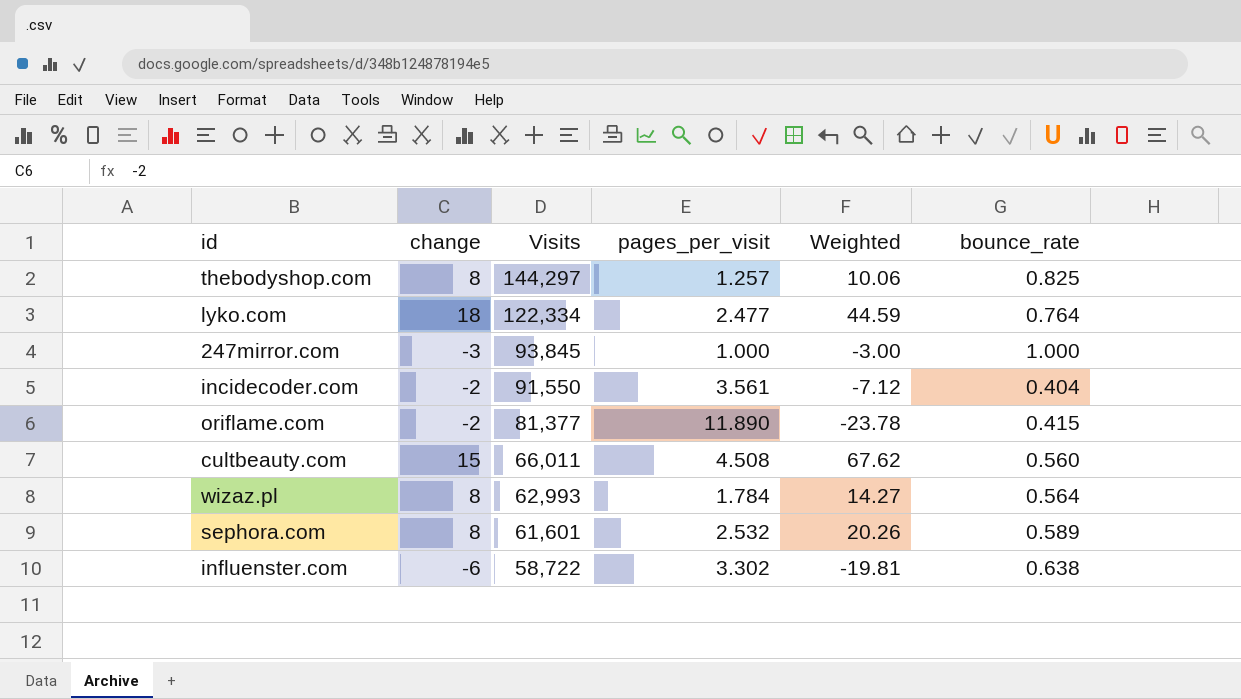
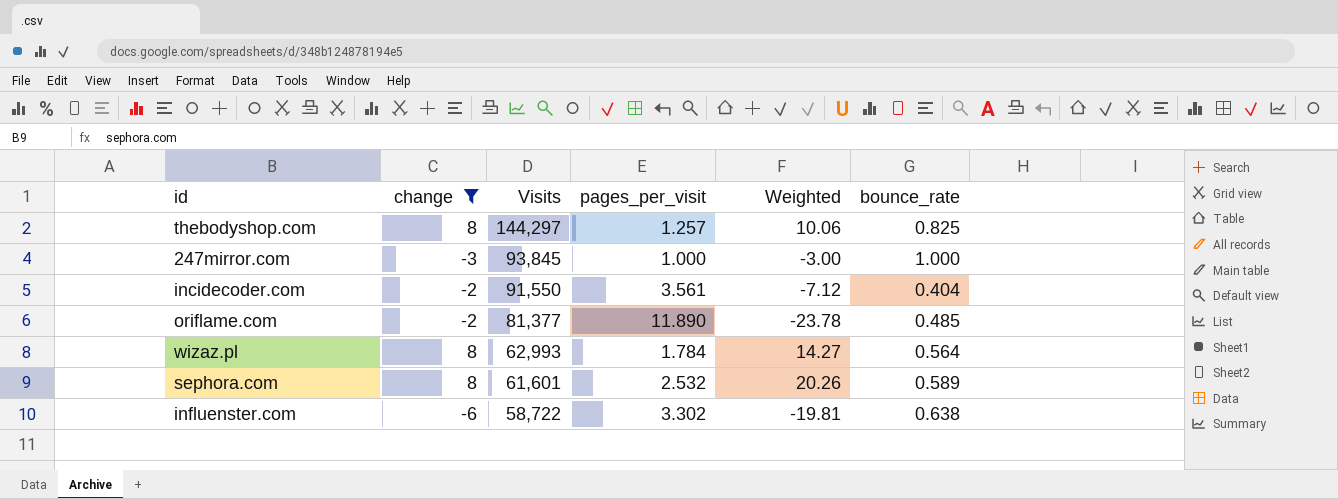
filter: none -> change <= 8
oriflame.com | bounce_rate: 0.415 -> 0.485

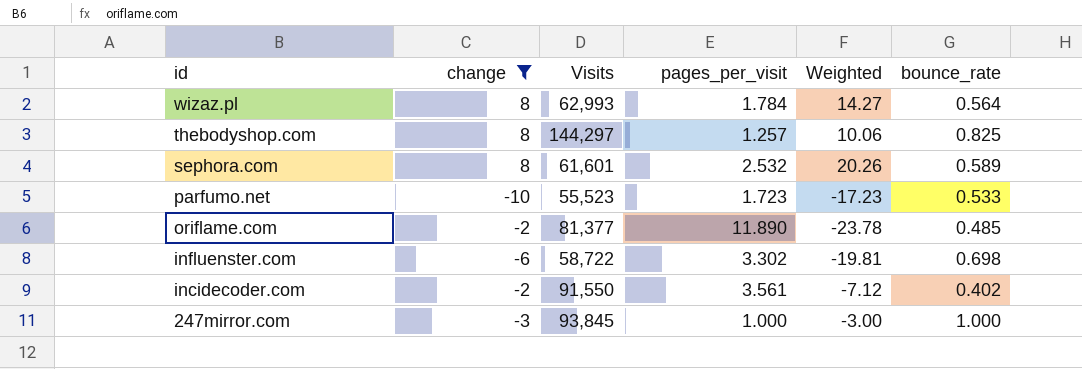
row order: Visits descending -> id descending
row parfumo.net: none -> -10 | 55,523 | 1.723 | -17.23 | 0.533
influenster.com | bounce_rate: 0.638 -> 0.698
incidecoder.com | bounce_rate: 0.404 -> 0.402

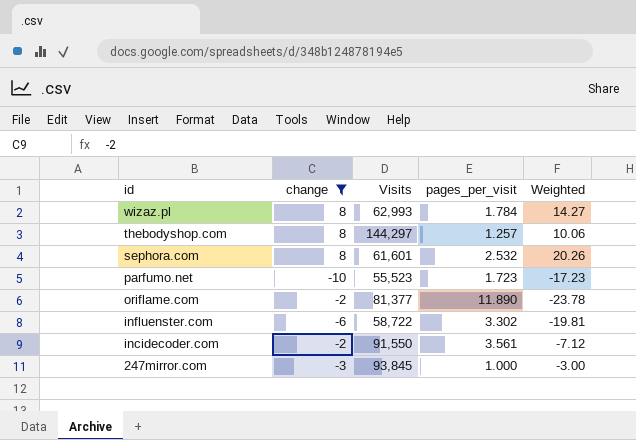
column bounce_rate | position: 6 -> none

